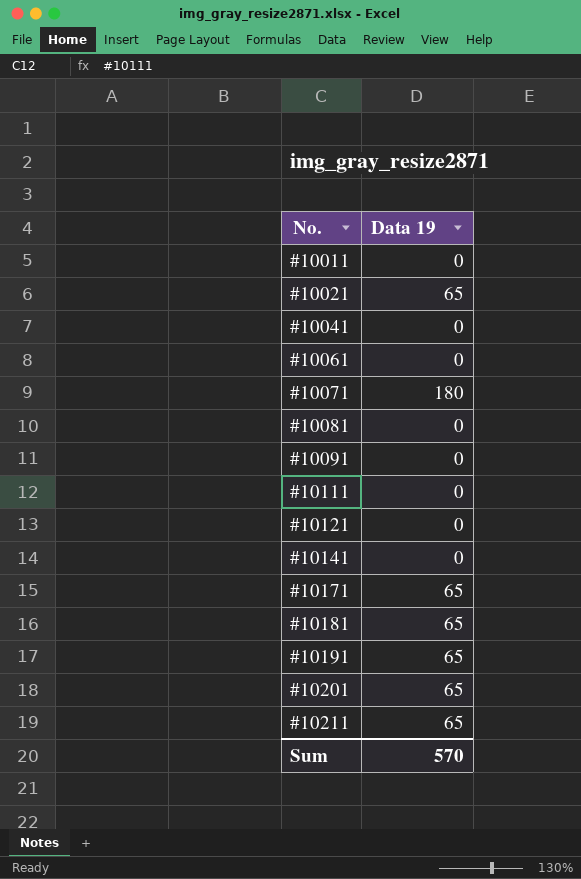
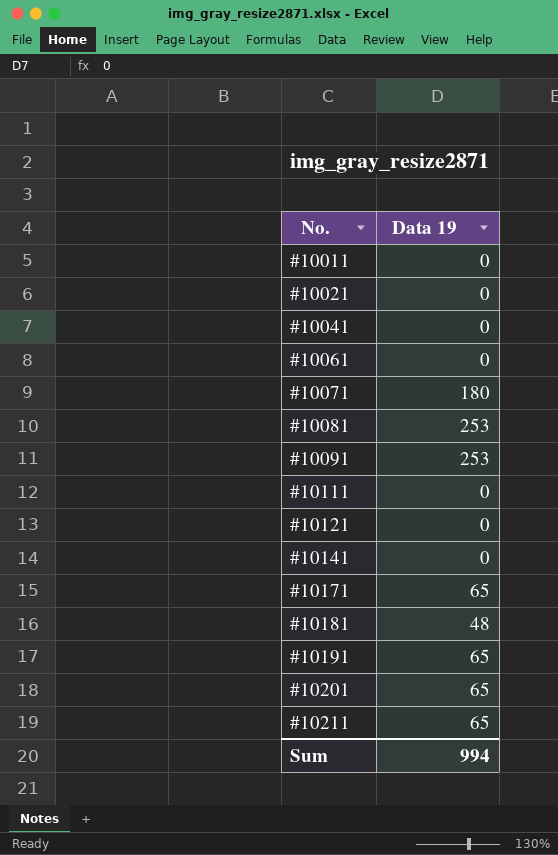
#10021 | Data 19: 65 -> 0
#10081 | Data 19: 0 -> 253
#10091 | Data 19: 0 -> 253
#10181 | Data 19: 65 -> 48
Sum | Data 19: 570 -> 994

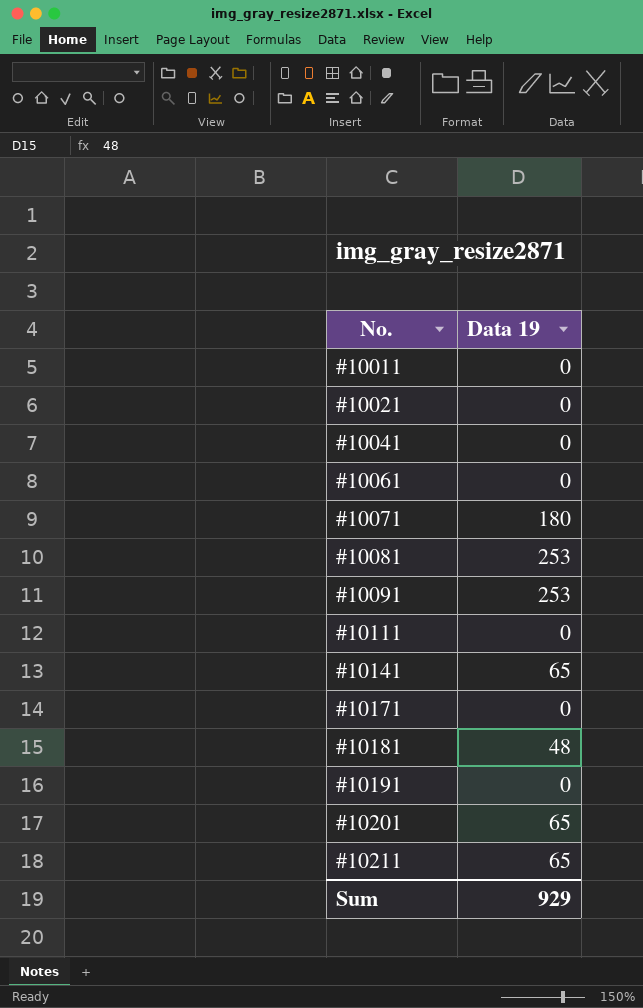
row #10121: 0 -> none
#10141 | Data 19: 0 -> 65
#10171 | Data 19: 65 -> 0
#10191 | Data 19: 65 -> 0
Sum | Data 19: 994 -> 929

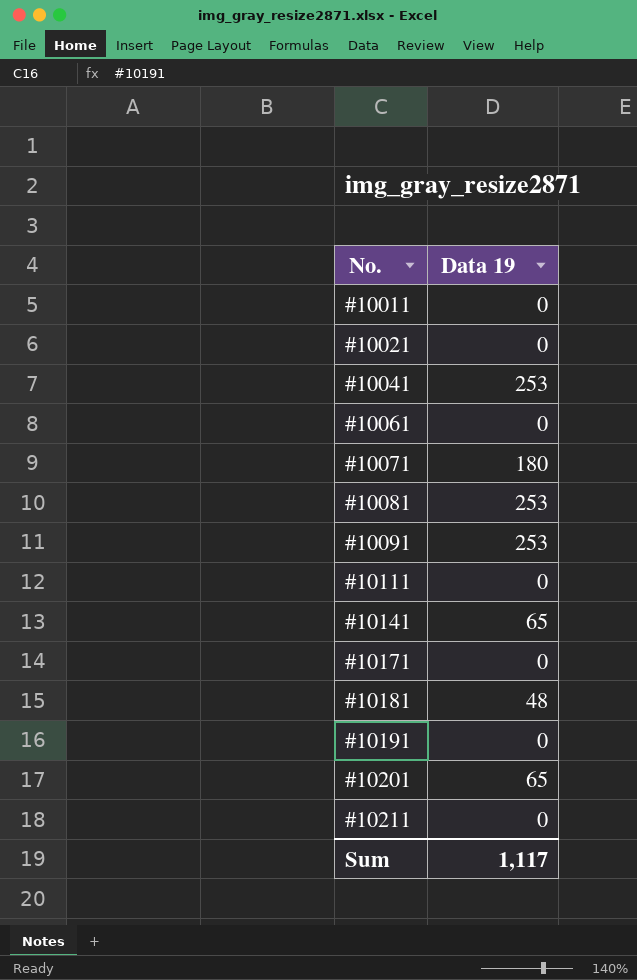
#10041 | Data 19: 0 -> 253
#10211 | Data 19: 65 -> 0
Sum | Data 19: 929 -> 1,117

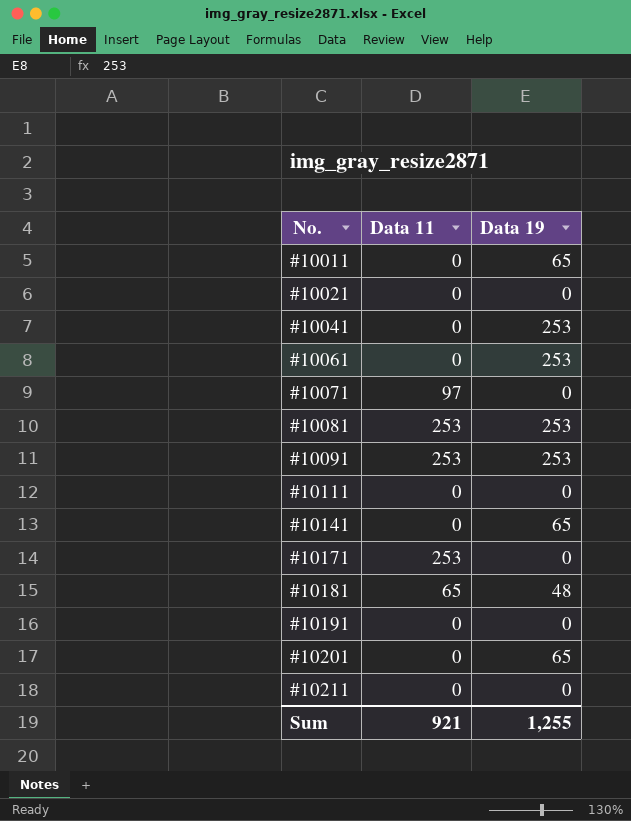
column Data 11 | position: none -> 2
#10011 | Data 19: 0 -> 65
#10061 | Data 19: 0 -> 253
#10071 | Data 19: 180 -> 0
Sum | Data 19: 1,117 -> 1,255

